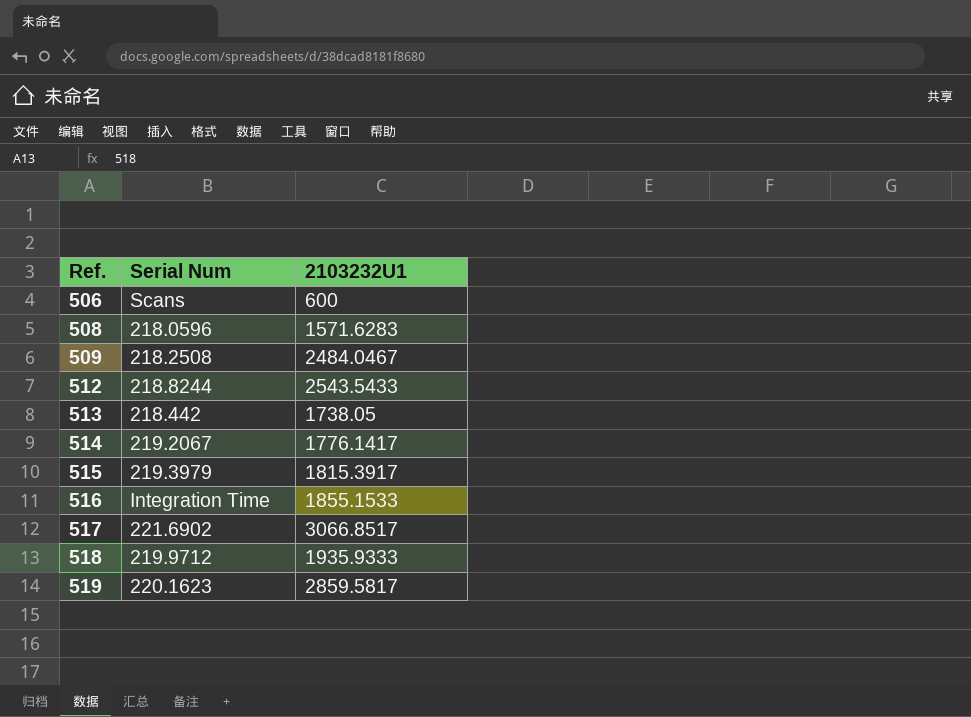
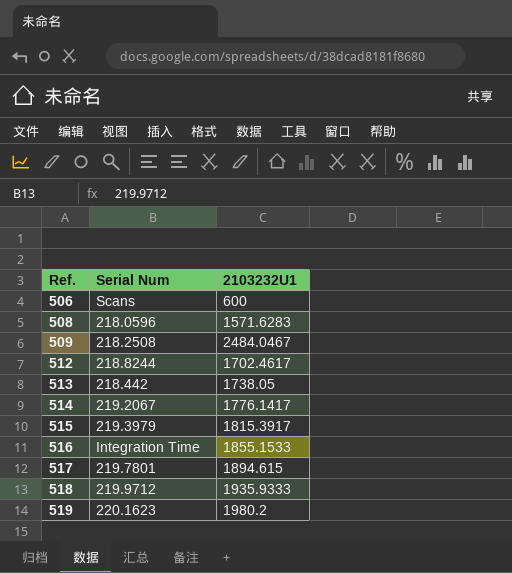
512 | 2103232U1: 2543.5433 -> 1702.4617
517 | Serial Num: 221.6902 -> 219.7801
517 | 2103232U1: 3066.8517 -> 1894.615
519 | 2103232U1: 2859.5817 -> 1980.2

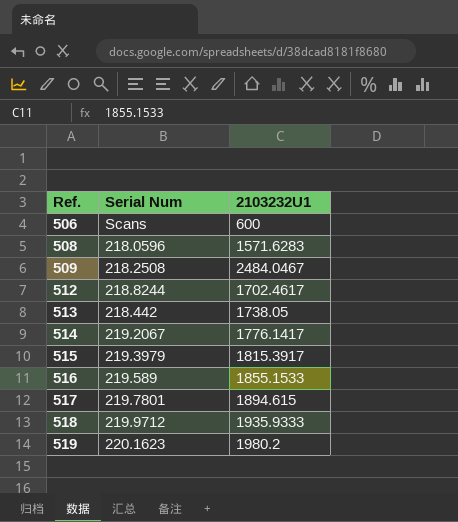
516 | Serial Num: Integration Time -> 219.589

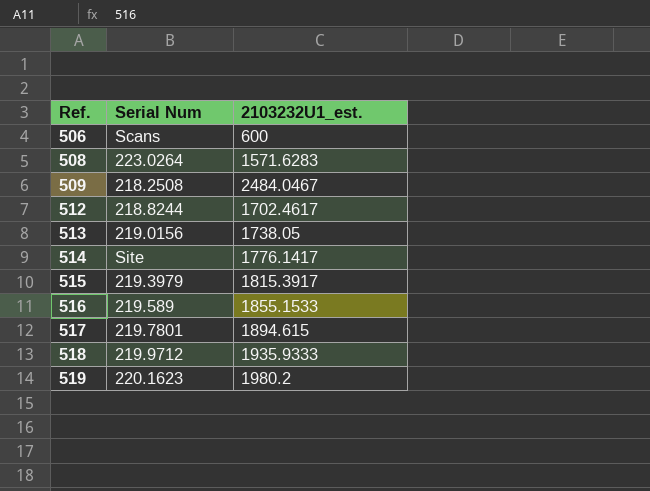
column name: 2103232U1 -> 2103232U1_est.
508 | Serial Num: 218.0596 -> 223.0264
513 | Serial Num: 218.442 -> 219.0156
514 | Serial Num: 219.2067 -> Site

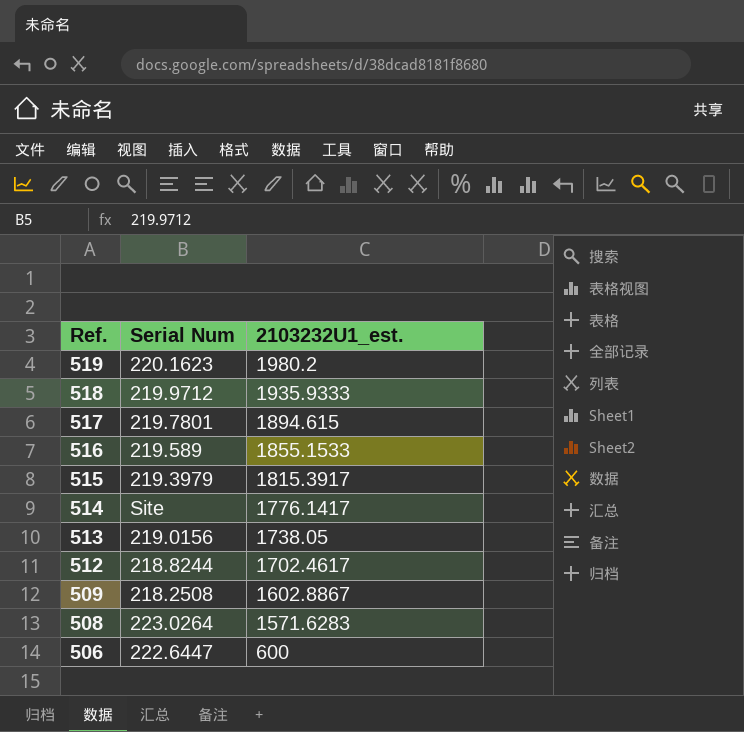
row order: Ref. ascending -> Ref. descending
509 | 2103232U1_est.: 2484.0467 -> 1602.8867
506 | Serial Num: Scans -> 222.6447

